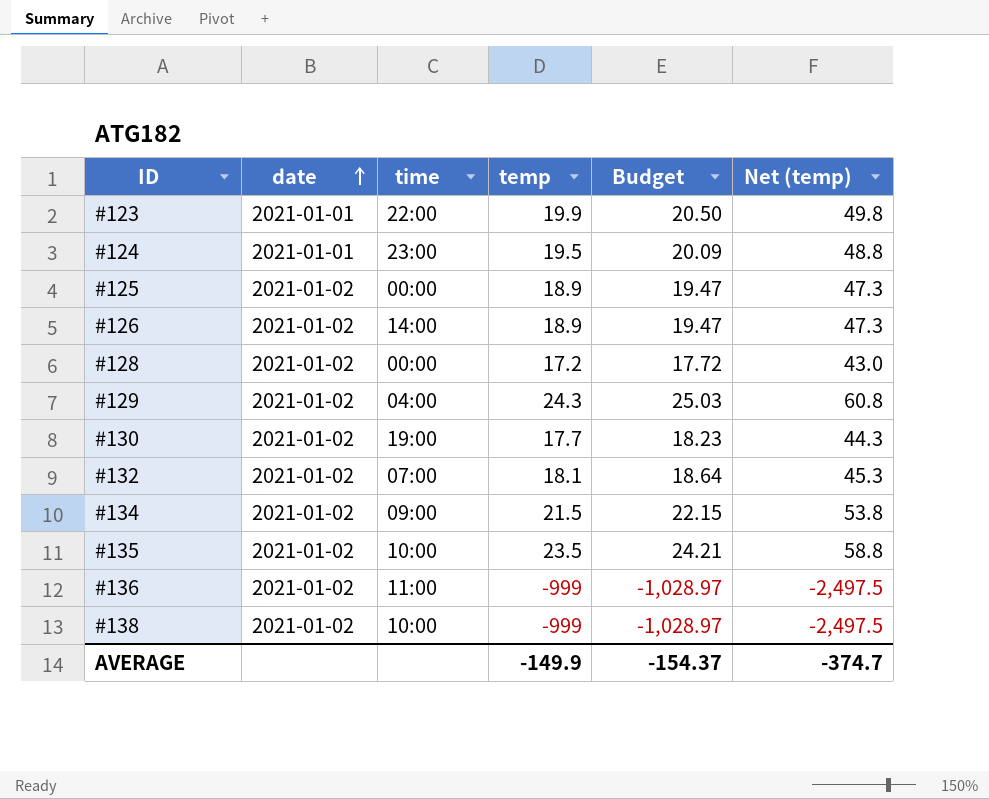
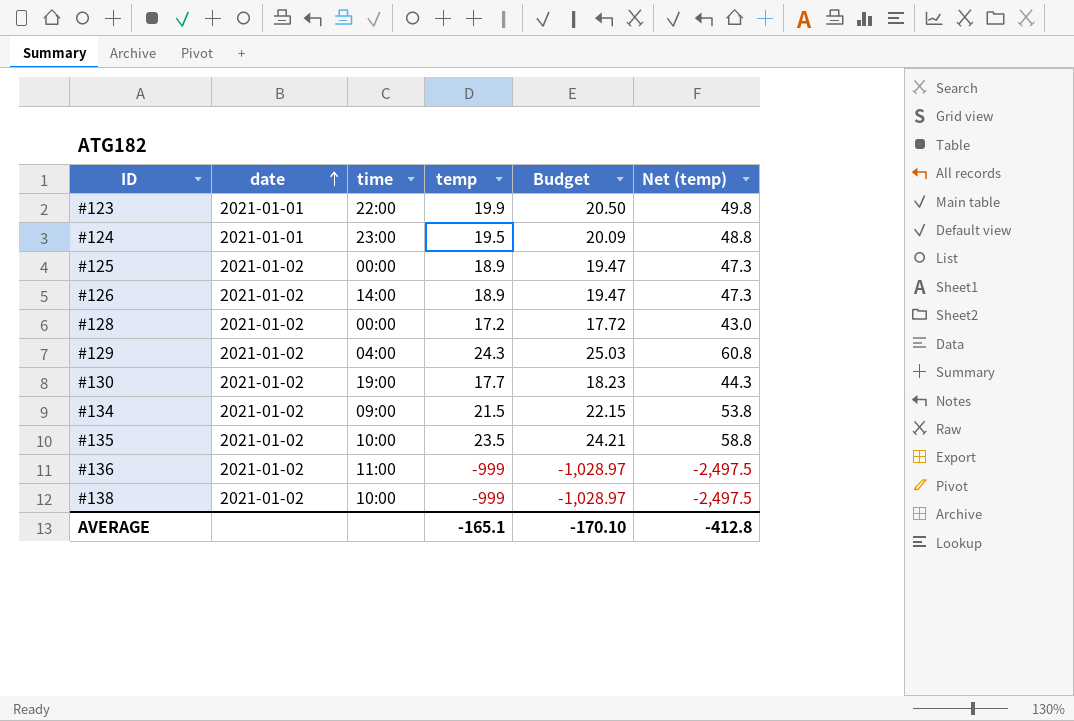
row #132: 2021-01-02 | 07:00 | 18.1 | 18.64 | 45.3 -> none
AVERAGE | temp: -149.9 -> -165.1
AVERAGE | Budget: -154.37 -> -170.10
AVERAGE | Net (temp): -374.7 -> -412.8

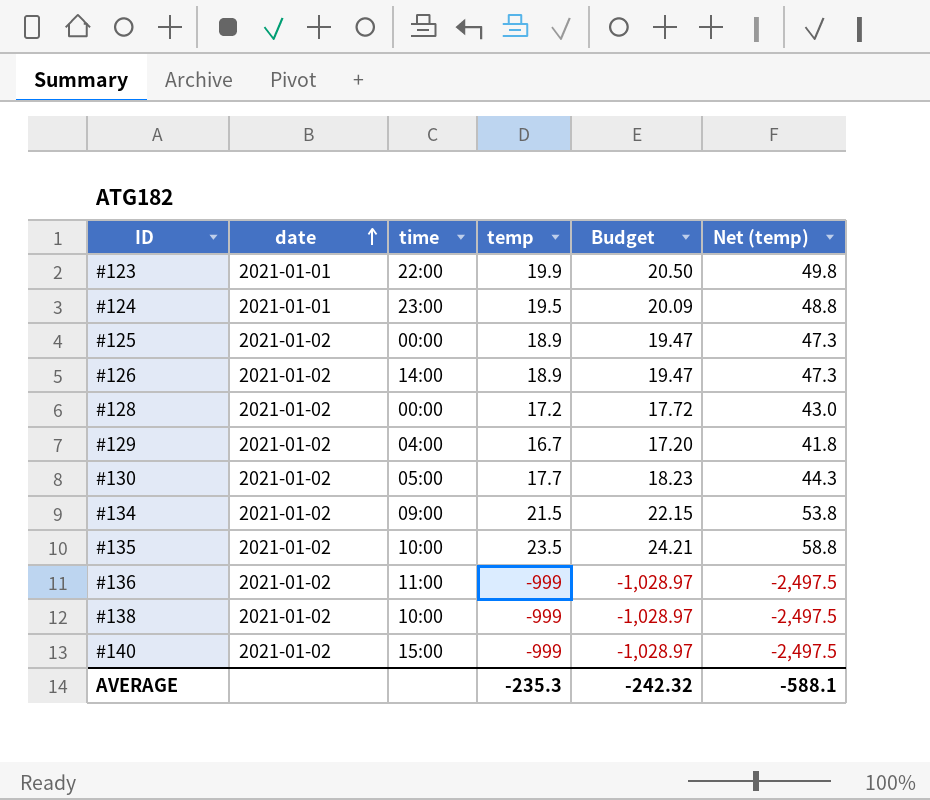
#129 | temp: 24.3 -> 16.7
#129 | Budget: 25.03 -> 17.20
#129 | Net (temp): 60.8 -> 41.8
#130 | time: 19:00 -> 05:00
row #140: none -> 2021-01-02 | 15:00 | -999 | -1,028.97 | -2,497.5
AVERAGE | temp: -165.1 -> -235.3
AVERAGE | Budget: -170.10 -> -242.32
AVERAGE | Net (temp): -412.8 -> -588.1

